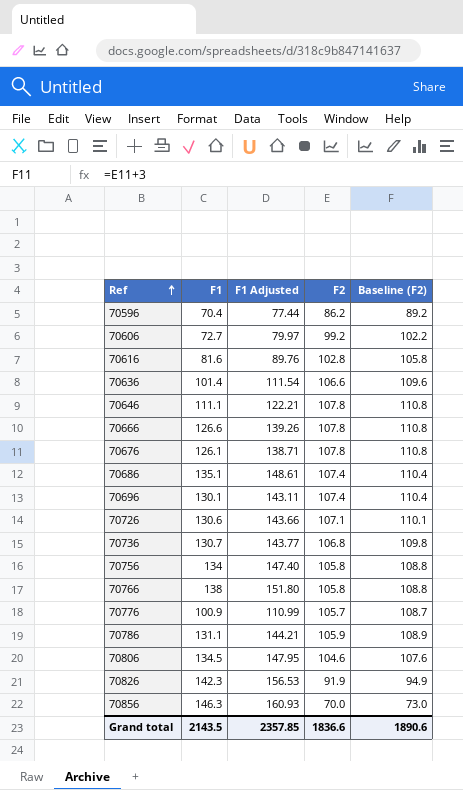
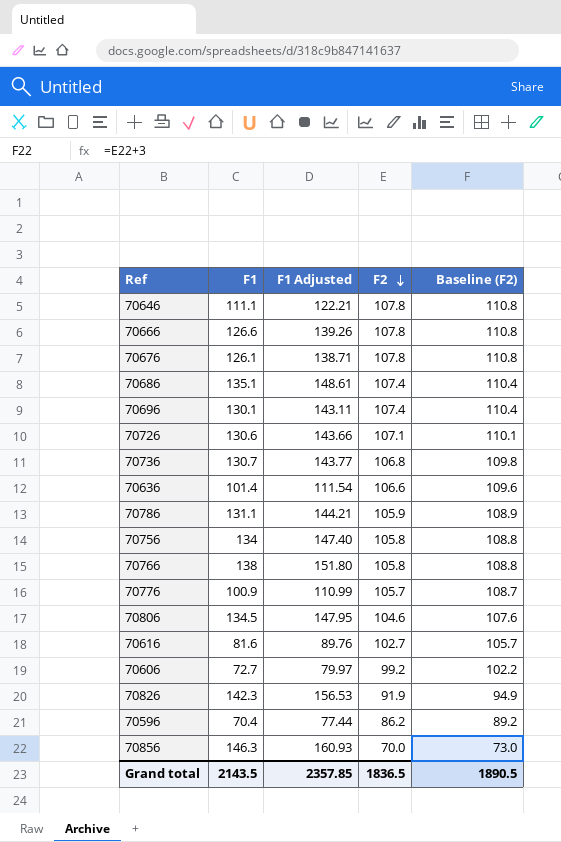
row order: Ref ascending -> F2 descending
70616 | F2: 102.8 -> 102.7
70616 | Baseline (F2): 105.8 -> 105.7
Grand total | F2: 1836.6 -> 1836.5
Grand total | Baseline (F2): 1890.6 -> 1890.5

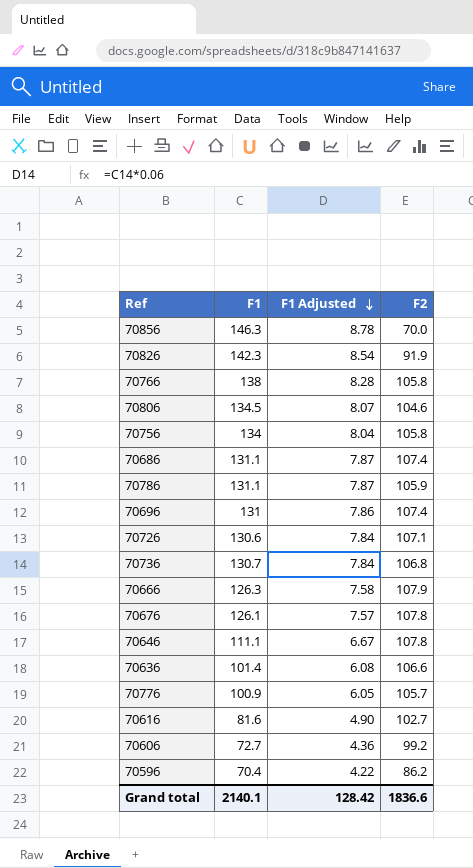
row order: F2 descending -> F1 Adjusted descending
column Baseline (F2) | formula: [F2] + 3 -> none
column F1 Adjusted | formula: [F1] * 1.1 -> [F1] * 0.06
70686 | F1: 135.1 -> 131.1
70696 | F1: 130.1 -> 131
70666 | F1: 126.6 -> 126.3
70666 | F2: 107.8 -> 107.9
Grand total | F1: 2143.5 -> 2140.1
Grand total | F1 Adjusted: 2357.85 -> 128.42
Grand total | F2: 1836.5 -> 1836.6

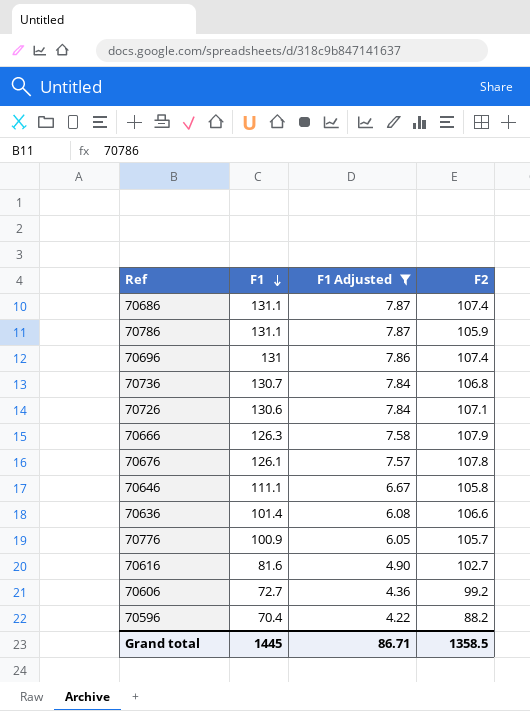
filter: none -> F1 Adjusted <= 7.87
row order: F1 Adjusted descending -> F1 descending
70646 | F2: 107.8 -> 105.8
70596 | F2: 86.2 -> 88.2
Grand total | F1: 2140.1 -> 1445
Grand total | F1 Adjusted: 128.42 -> 86.71
Grand total | F2: 1836.6 -> 1358.5

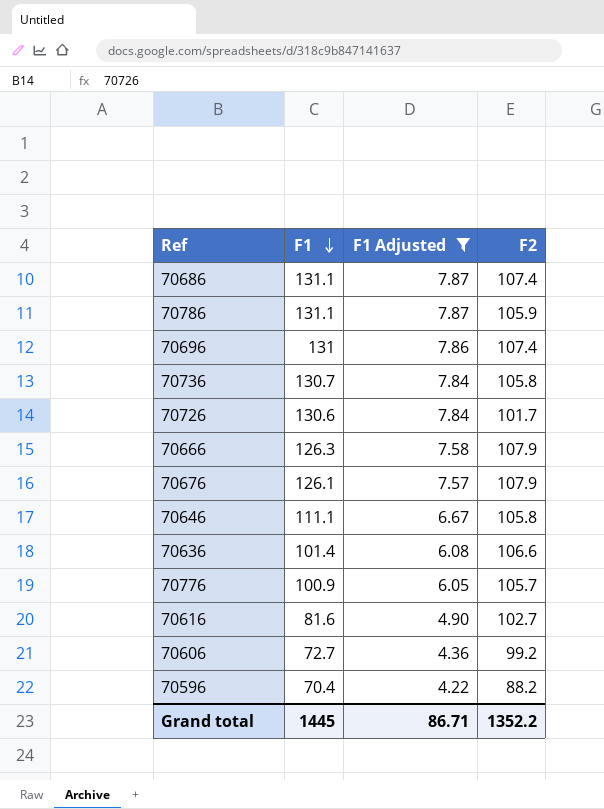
70736 | F2: 106.8 -> 105.8
70726 | F2: 107.1 -> 101.7
70676 | F2: 107.8 -> 107.9
Grand total | F2: 1358.5 -> 1352.2

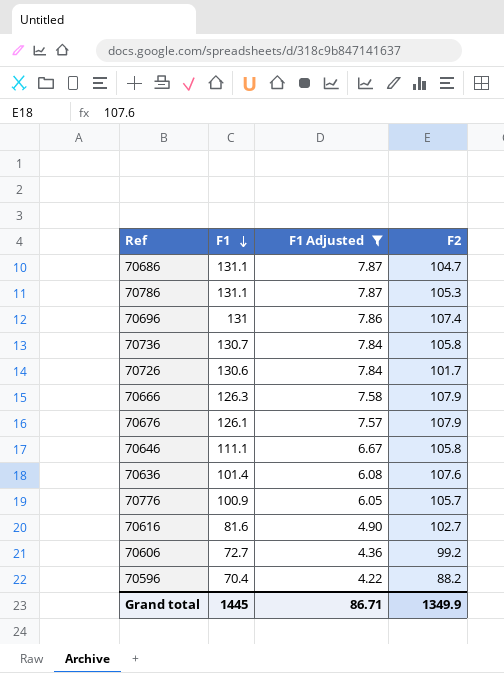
70686 | F2: 107.4 -> 104.7
70786 | F2: 105.9 -> 105.3
70636 | F2: 106.6 -> 107.6
Grand total | F2: 1352.2 -> 1349.9

